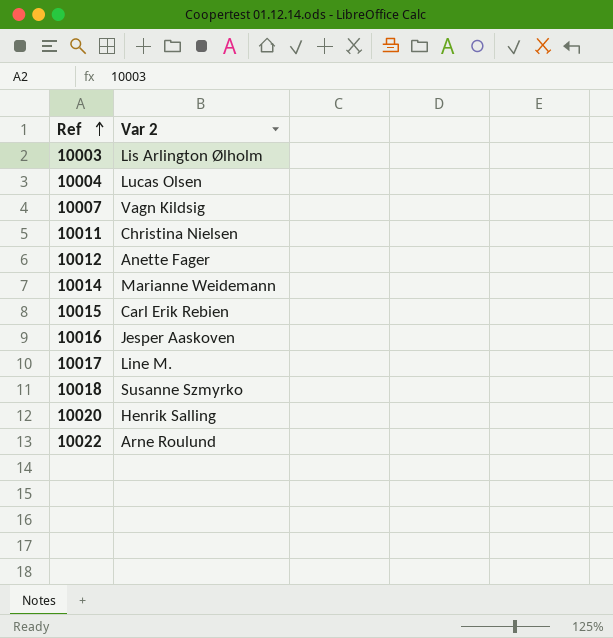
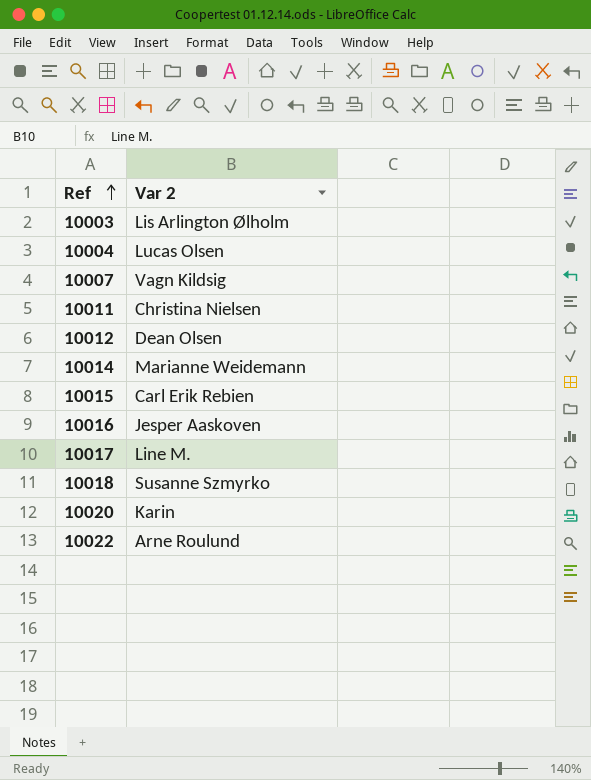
10012 | Var 2: Anette Fager -> Dean Olsen
10020 | Var 2: Henrik Salling -> Karin

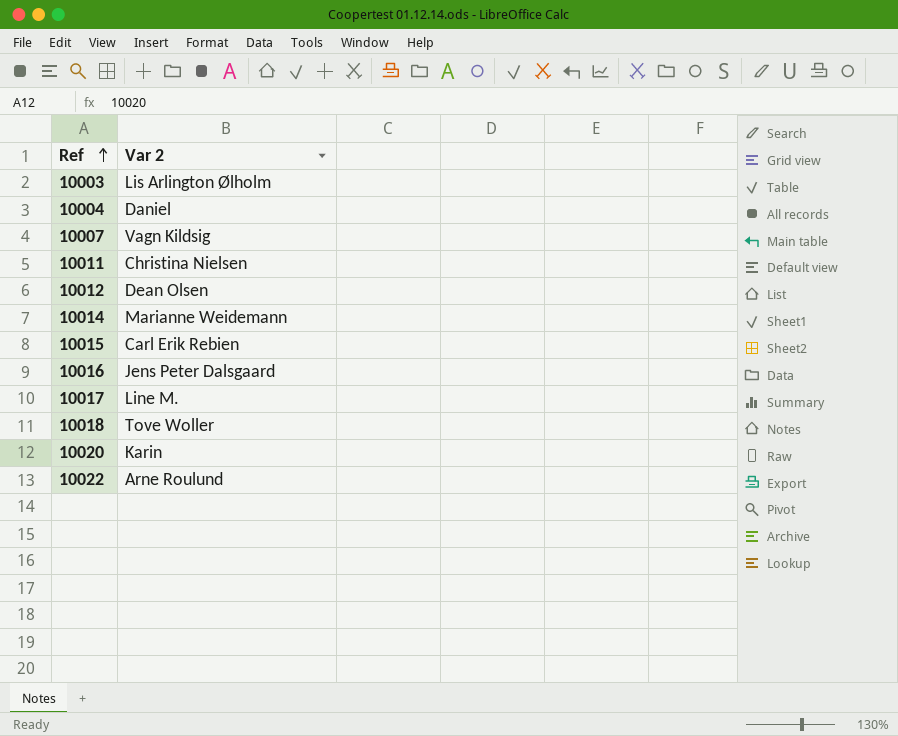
10004 | Var 2: Lucas Olsen -> Daniel
10016 | Var 2: Jesper Aaskoven -> Jens Peter Dalsgaard
10018 | Var 2: Susanne Szmyrko -> Tove Woller

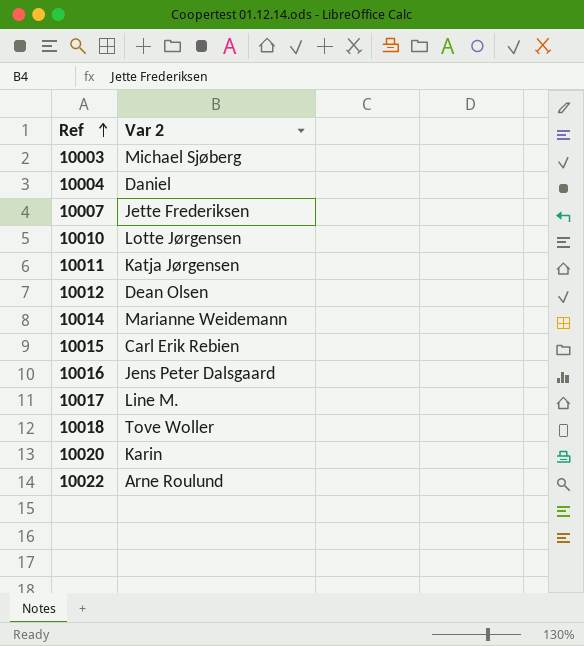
10003 | Var 2: Lis Arlington Ølholm -> Michael Sjøberg
10007 | Var 2: Vagn Kildsig -> Jette Frederiksen
row 10010: none -> Lotte Jørgensen
10011 | Var 2: Christina Nielsen -> Katja Jørgensen

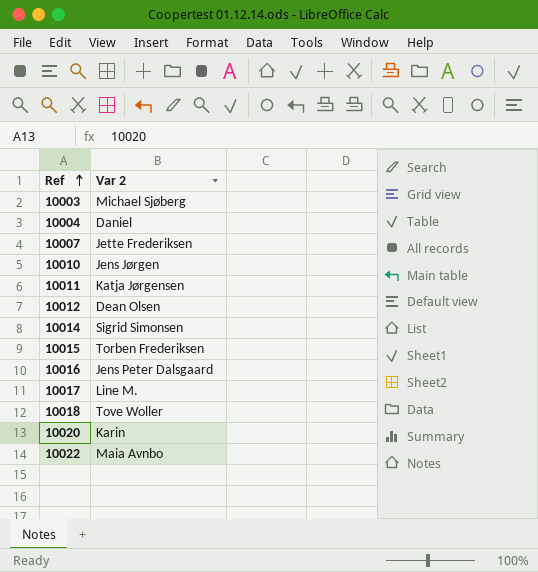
10010 | Var 2: Lotte Jørgensen -> Jens Jørgen
10014 | Var 2: Marianne Weidemann -> Sigrid Simonsen
10015 | Var 2: Carl Erik Rebien -> Torben Frederiksen
10022 | Var 2: Arne Roulund -> Maia Avnbo

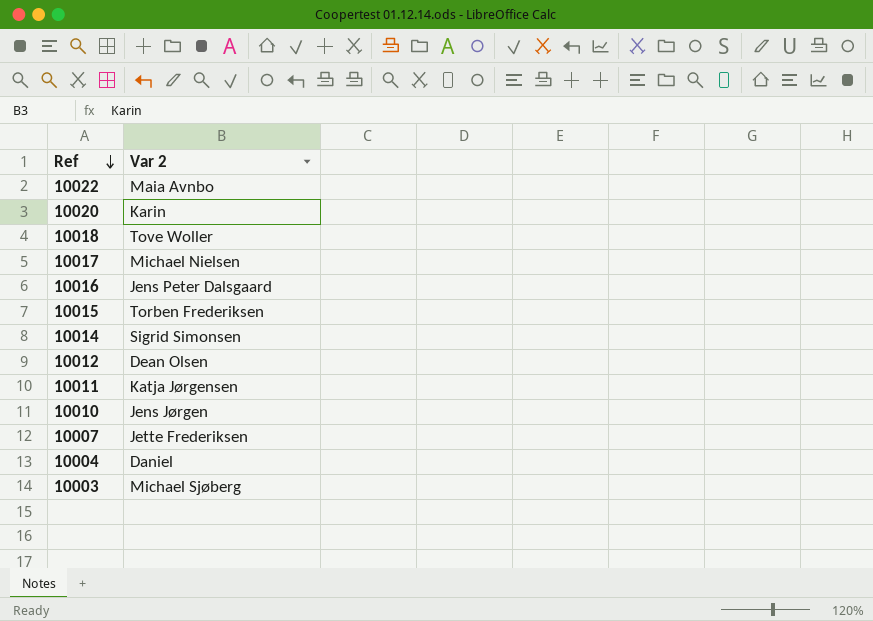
row order: Ref ascending -> Ref descending
10017 | Var 2: Line M. -> Michael Nielsen

